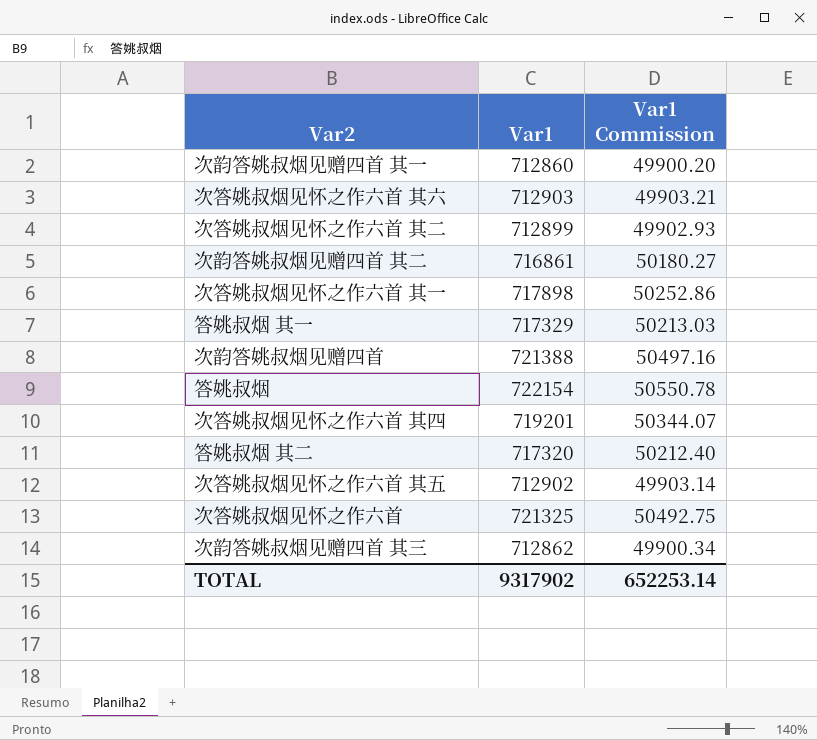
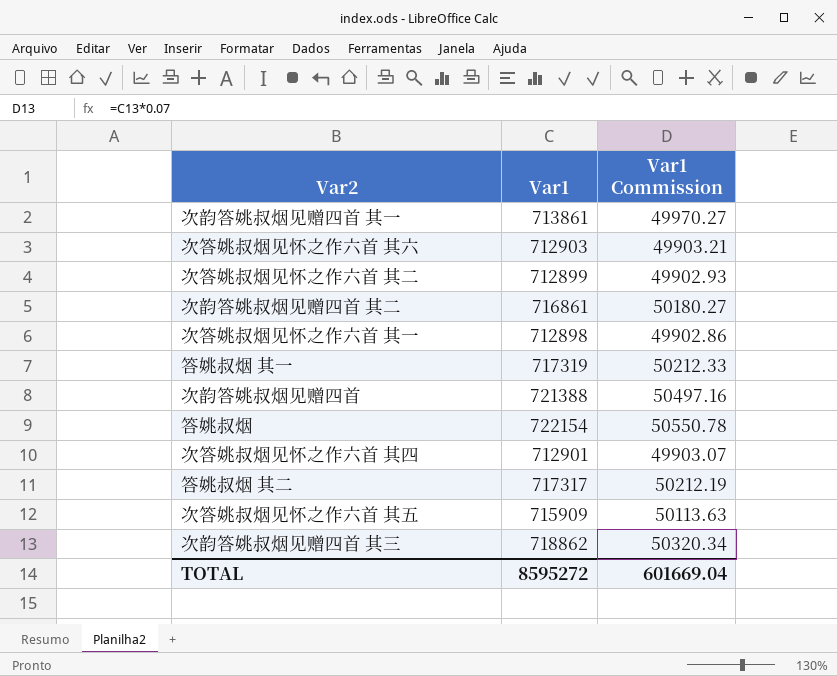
row 次答姚叔烟见怀之作六首: 721325 | 50492.75 -> none
次韵答姚叔烟见赠四首 其一 | Var1: 712860 -> 713861
次韵答姚叔烟见赠四首 其一 | Var1 Commission: 49900.20 -> 49970.27
次答姚叔烟见怀之作六首 其一 | Var1: 717898 -> 712898
次答姚叔烟见怀之作六首 其一 | Var1 Commission: 50252.86 -> 49902.86
答姚叔烟 其一 | Var1: 717329 -> 717319
答姚叔烟 其一 | Var1 Commission: 50213.03 -> 50212.33
次答姚叔烟见怀之作六首 其四 | Var1: 719201 -> 712901
次答姚叔烟见怀之作六首 其四 | Var1 Commission: 50344.07 -> 49903.07
答姚叔烟 其二 | Var1: 717320 -> 717317
答姚叔烟 其二 | Var1 Commission: 50212.40 -> 50212.19
次答姚叔烟见怀之作六首 其五 | Var1: 712902 -> 715909
次答姚叔烟见怀之作六首 其五 | Var1 Commission: 49903.14 -> 50113.63
次韵答姚叔烟见赠四首 其三 | Var1: 712862 -> 718862
次韵答姚叔烟见赠四首 其三 | Var1 Commission: 49900.34 -> 50320.34
TOTAL | Var1: 9317902 -> 8595272
TOTAL | Var1 Commission: 652253.14 -> 601669.04

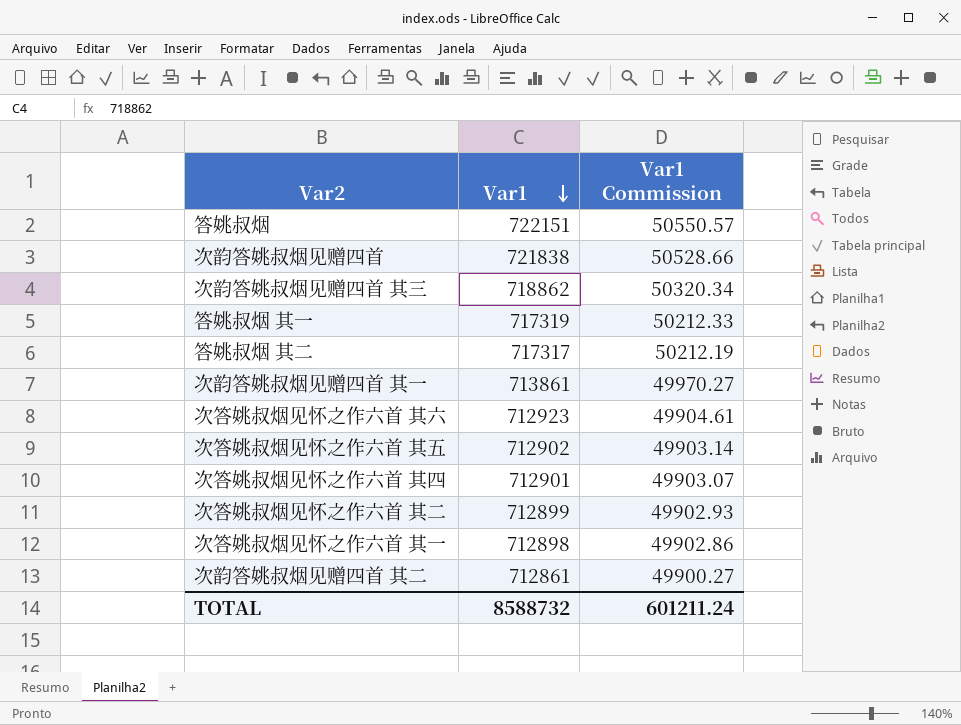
row order: none -> Var1 descending
答姚叔烟 | Var1: 722154 -> 722151
答姚叔烟 | Var1 Commission: 50550.78 -> 50550.57
次韵答姚叔烟见赠四首 | Var1: 721388 -> 721838
次韵答姚叔烟见赠四首 | Var1 Commission: 50497.16 -> 50528.66
次答姚叔烟见怀之作六首 其六 | Var1: 712903 -> 712923
次答姚叔烟见怀之作六首 其六 | Var1 Commission: 49903.21 -> 49904.61
次答姚叔烟见怀之作六首 其五 | Var1: 715909 -> 712902
次答姚叔烟见怀之作六首 其五 | Var1 Commission: 50113.63 -> 49903.14
次韵答姚叔烟见赠四首 其二 | Var1: 716861 -> 712861
次韵答姚叔烟见赠四首 其二 | Var1 Commission: 50180.27 -> 49900.27
TOTAL | Var1: 8595272 -> 8588732
TOTAL | Var1 Commission: 601669.04 -> 601211.24

